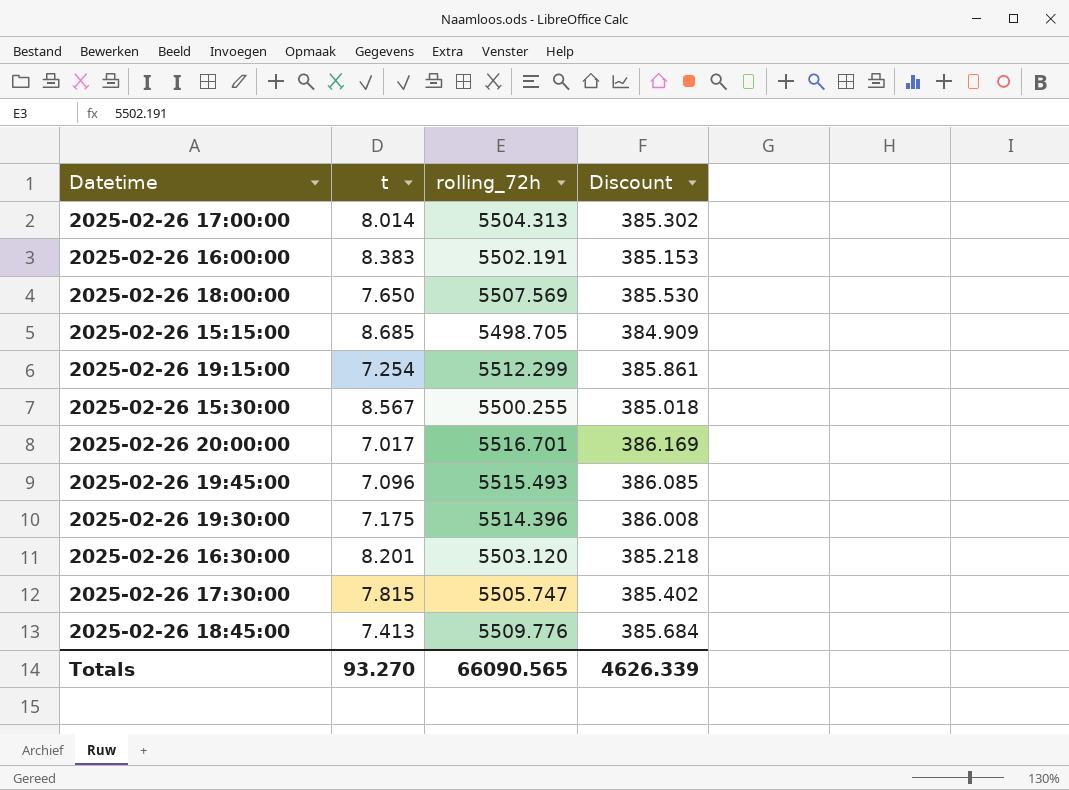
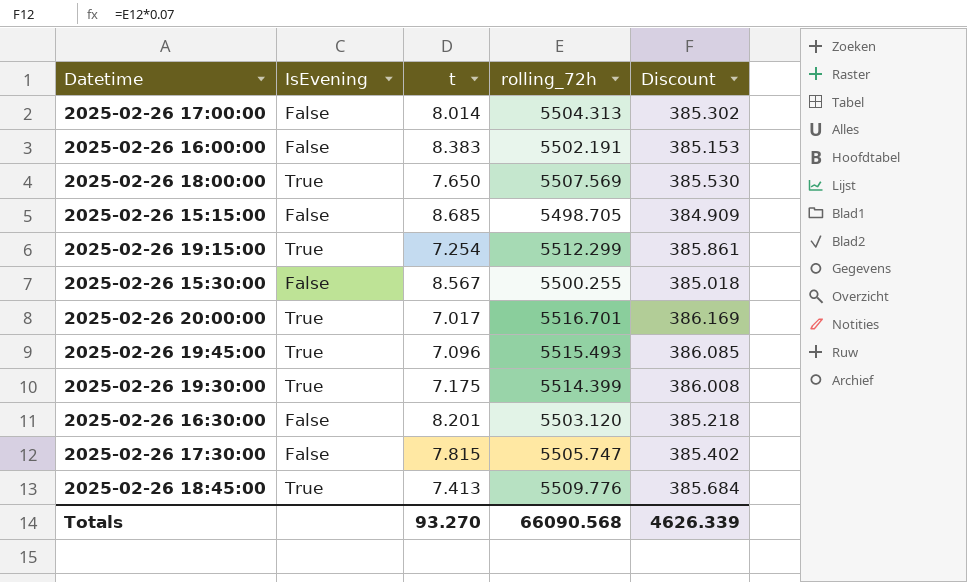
column IsEvening | position: none -> 2
2025-02-26 19:30:00 | rolling_72h: 5514.396 -> 5514.399
Totals | rolling_72h: 66090.565 -> 66090.568

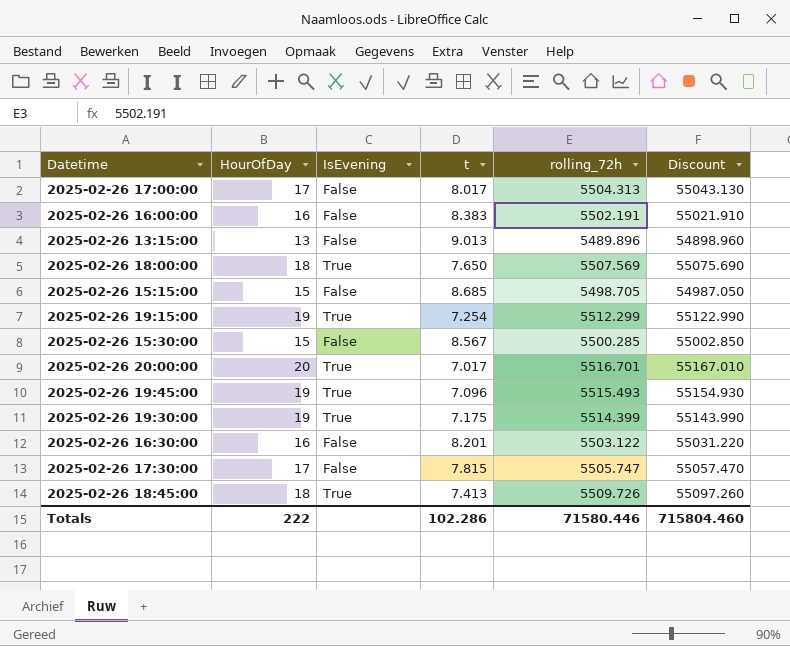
column HourOfDay | position: none -> 2
column Discount | formula: [rolling_72h] * 0.07 -> [rolling_72h] * 10
2025-02-26 17:00:00 | t: 8.014 -> 8.017
row 2025-02-26 13:15:00: none -> 13 | False | 9.013 | 5489.896 | 54898.960
2025-02-26 15:30:00 | rolling_72h: 5500.255 -> 5500.285
2025-02-26 16:30:00 | rolling_72h: 5503.120 -> 5503.122
2025-02-26 18:45:00 | rolling_72h: 5509.776 -> 5509.726
Totals | t: 93.270 -> 102.286
Totals | rolling_72h: 66090.568 -> 71580.446
Totals | Discount: 4626.339 -> 715804.460

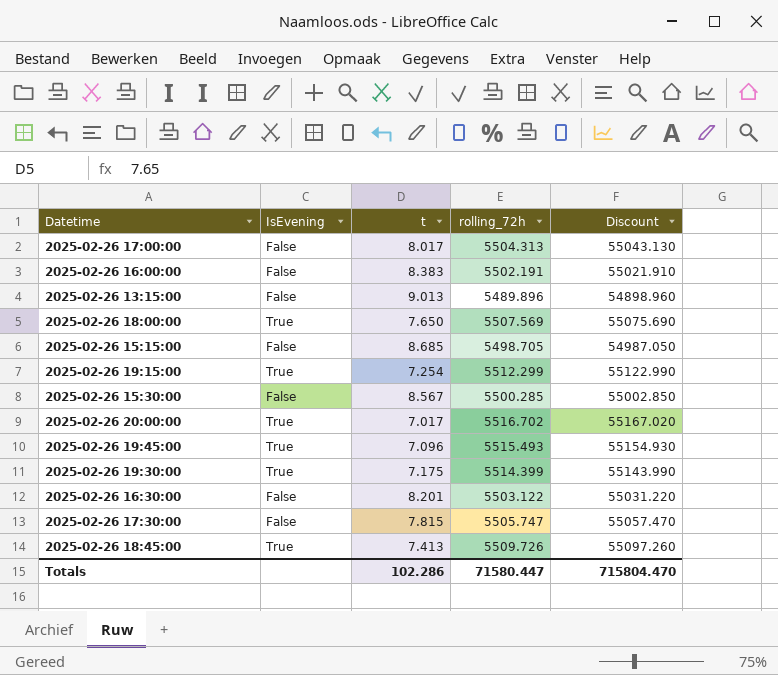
column HourOfDay | position: 2 -> none
2025-02-26 20:00:00 | rolling_72h: 5516.701 -> 5516.702
2025-02-26 20:00:00 | Discount: 55167.010 -> 55167.020
Totals | rolling_72h: 71580.446 -> 71580.447
Totals | Discount: 715804.460 -> 715804.470

